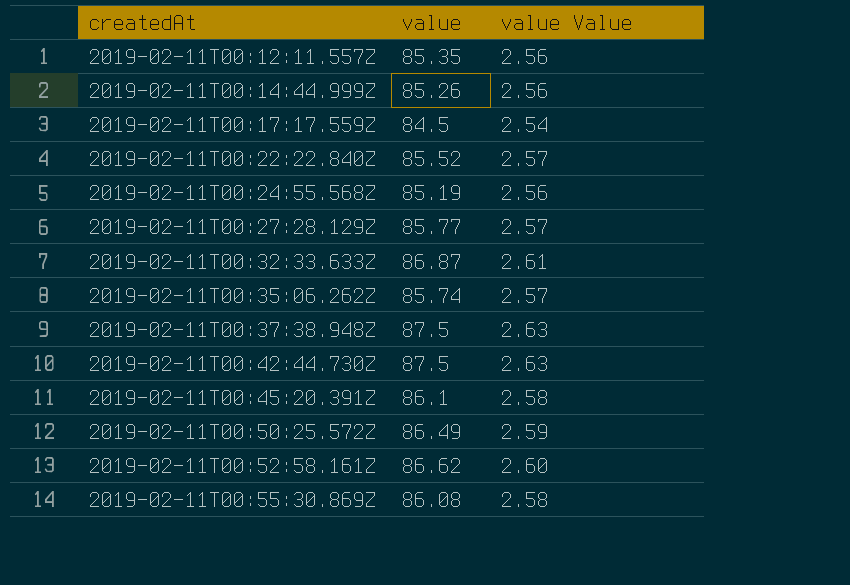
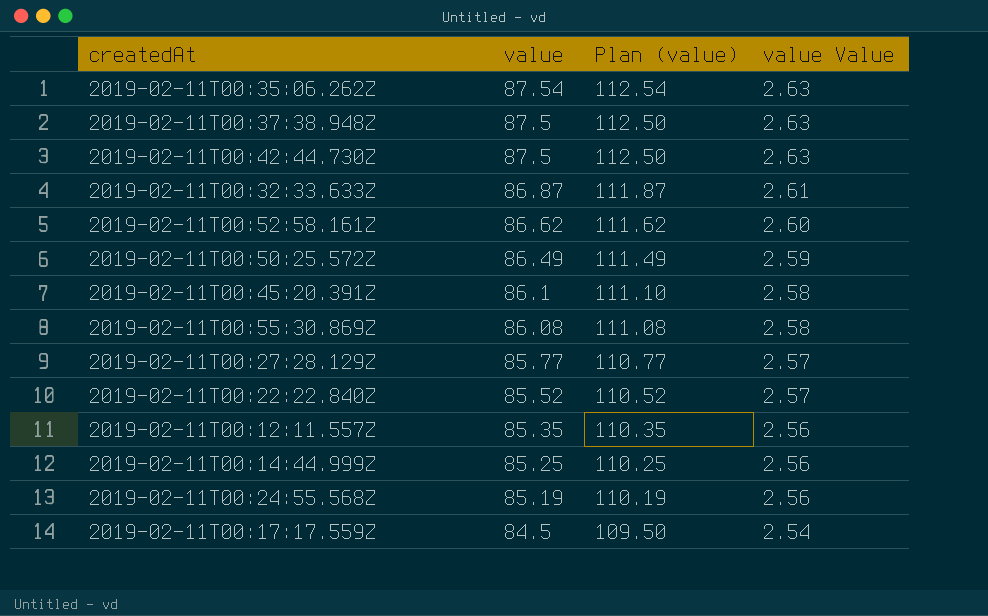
row order: createdAt ascending -> value descending
column Plan (value) | formula: none -> [value] + 25
2019-02-11T00:35:06.262Z | value: 85.74 -> 87.54
2019-02-11T00:35:06.262Z | value Value: 2.57 -> 2.63
2019-02-11T00:14:44.999Z | value: 85.26 -> 85.25

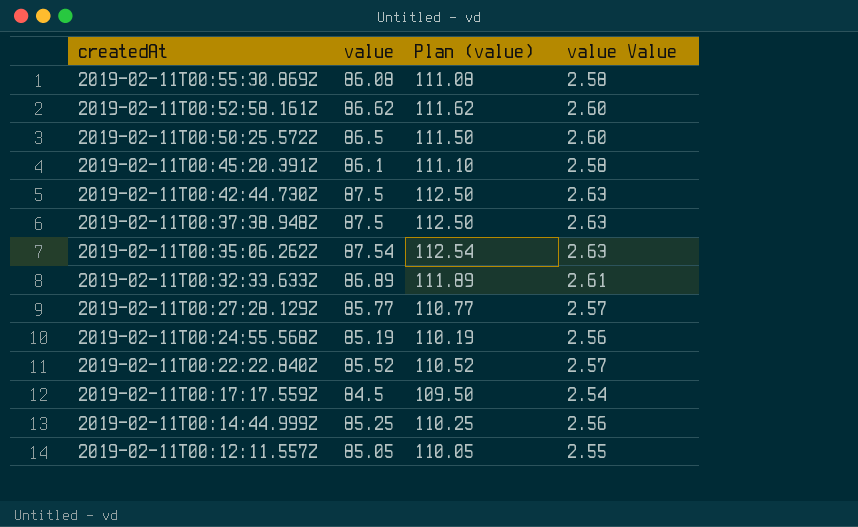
row order: value descending -> createdAt descending
2019-02-11T00:50:25.572Z | value: 86.49 -> 86.5
2019-02-11T00:50:25.572Z | Plan (value): 111.49 -> 111.50
2019-02-11T00:50:25.572Z | value Value: 2.59 -> 2.60
2019-02-11T00:32:33.633Z | value: 86.87 -> 86.89
2019-02-11T00:32:33.633Z | Plan (value): 111.87 -> 111.89
2019-02-11T00:12:11.557Z | value: 85.35 -> 85.05
2019-02-11T00:12:11.557Z | Plan (value): 110.35 -> 110.05
2019-02-11T00:12:11.557Z | value Value: 2.56 -> 2.55

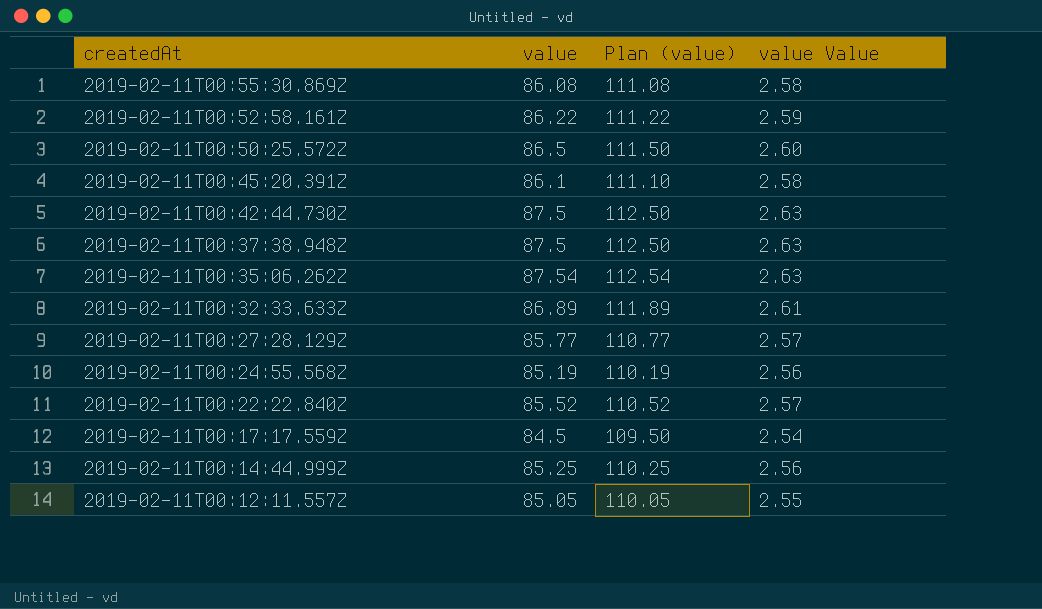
2019-02-11T00:52:58.161Z | value: 86.62 -> 86.22
2019-02-11T00:52:58.161Z | Plan (value): 111.62 -> 111.22
2019-02-11T00:52:58.161Z | value Value: 2.60 -> 2.59

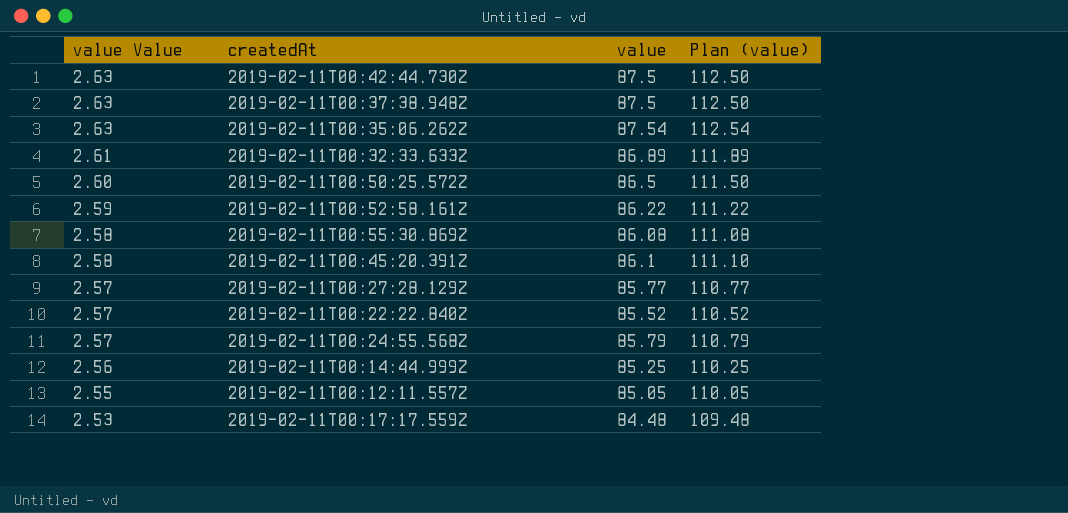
row order: createdAt descending -> value Value descending
column value Value | position: 4 -> 1
2019-02-11T00:24:55.568Z | value Value: 2.56 -> 2.57
2019-02-11T00:24:55.568Z | value: 85.19 -> 85.79
2019-02-11T00:24:55.568Z | Plan (value): 110.19 -> 110.79
2019-02-11T00:17:17.559Z | value Value: 2.54 -> 2.53
2019-02-11T00:17:17.559Z | value: 84.5 -> 84.48
2019-02-11T00:17:17.559Z | Plan (value): 109.50 -> 109.48

